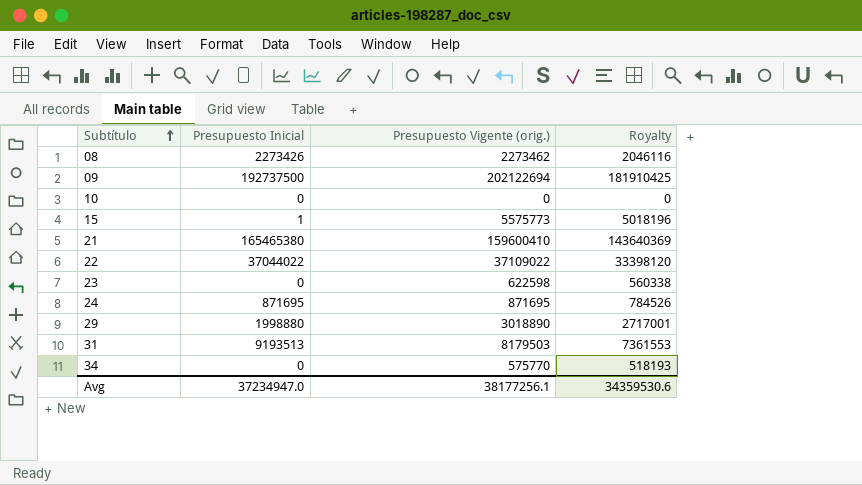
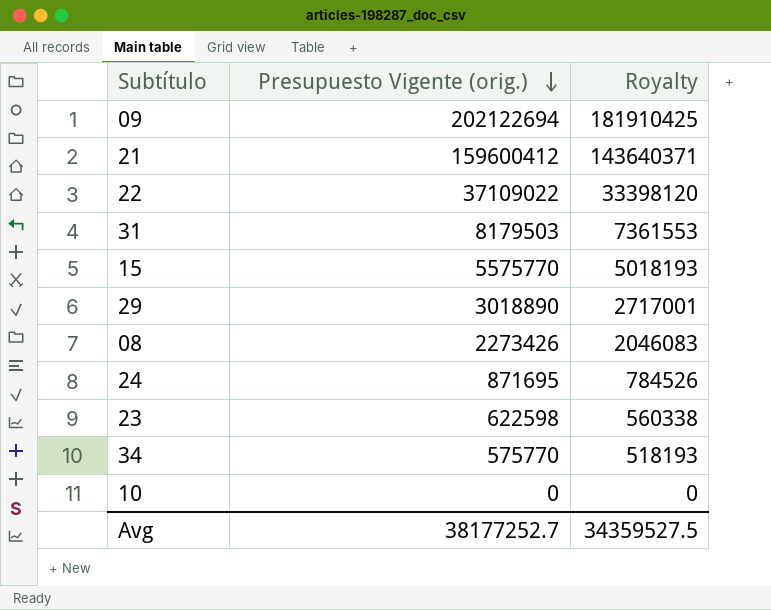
row order: Subtítulo ascending -> Presupuesto Vigente (orig.) descending
column Presupuesto Inicial | position: 2 -> none
21 | Presupuesto Vigente (orig.): 159600410 -> 159600412
21 | Royalty: 143640369 -> 143640371
15 | Presupuesto Vigente (orig.): 5575773 -> 5575770
15 | Royalty: 5018196 -> 5018193
08 | Presupuesto Vigente (orig.): 2273462 -> 2273426
08 | Royalty: 2046116 -> 2046083
Avg | Presupuesto Vigente (orig.): 38177256.1 -> 38177252.7
Avg | Royalty: 34359530.6 -> 34359527.5

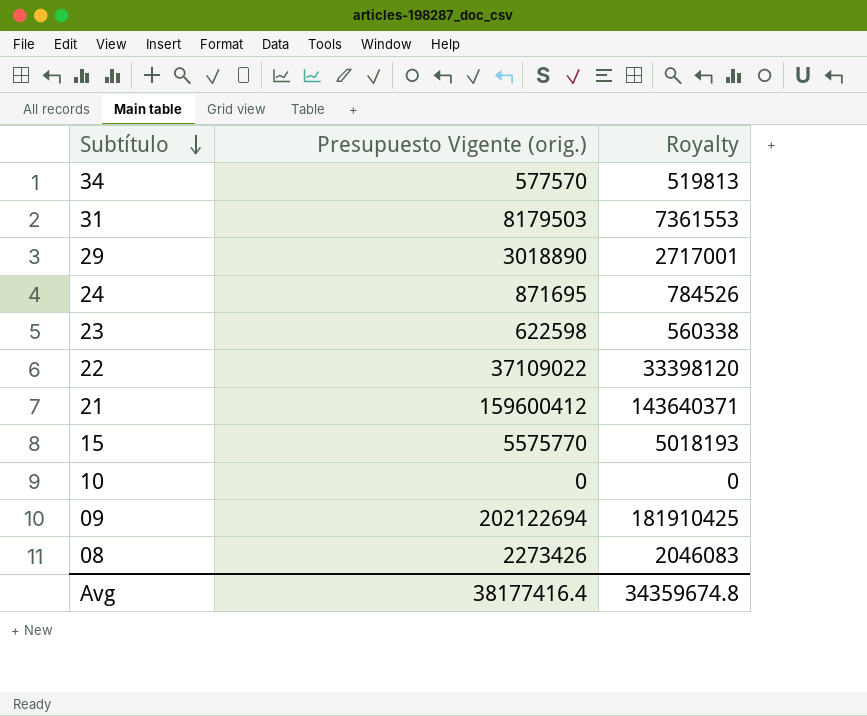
row order: Presupuesto Vigente (orig.) descending -> Subtítulo descending
34 | Presupuesto Vigente (orig.): 575770 -> 577570
34 | Royalty: 518193 -> 519813
Avg | Presupuesto Vigente (orig.): 38177252.7 -> 38177416.4
Avg | Royalty: 34359527.5 -> 34359674.8

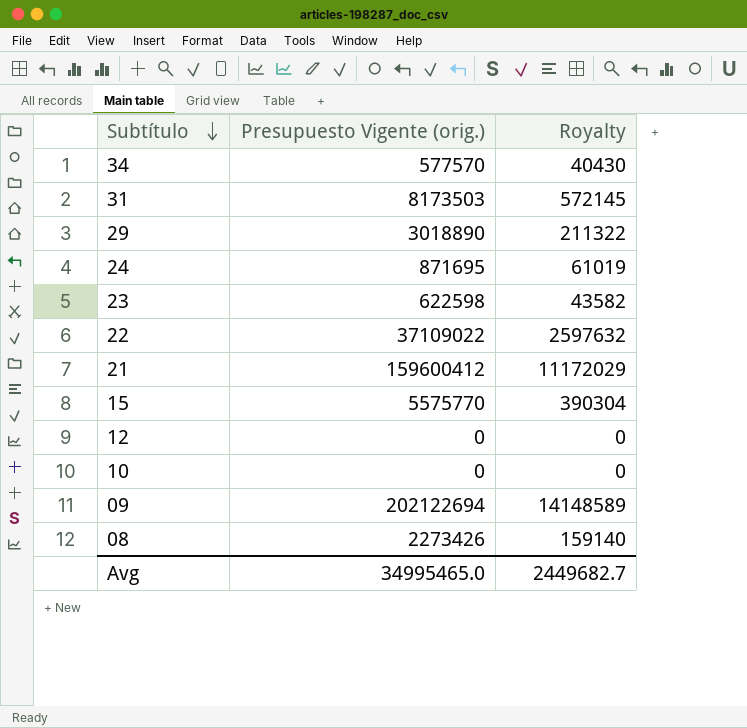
column Royalty | formula: [Presupuesto Vigente (orig.)] * 0.9 -> [Presupuesto Vigente (orig.)] * 0.07
31 | Presupuesto Vigente (orig.): 8179503 -> 8173503
row 12: none -> 0 | 0
Avg | Presupuesto Vigente (orig.): 38177416.4 -> 34995465.0
Avg | Royalty: 34359674.8 -> 2449682.7

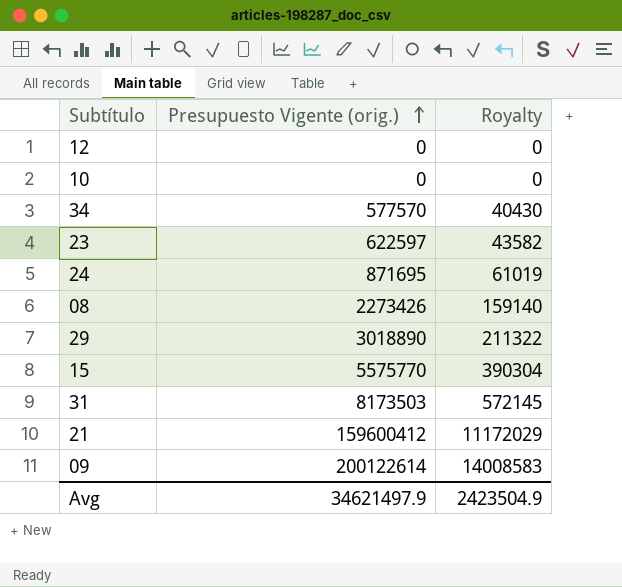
row order: Subtítulo descending -> Presupuesto Vigente (orig.) ascending
row 22: 37109022 | 2597632 -> none
23 | Presupuesto Vigente (orig.): 622598 -> 622597
09 | Presupuesto Vigente (orig.): 202122694 -> 200122614
09 | Royalty: 14148589 -> 14008583
Avg | Presupuesto Vigente (orig.): 34995465.0 -> 34621497.9
Avg | Royalty: 2449682.7 -> 2423504.9

